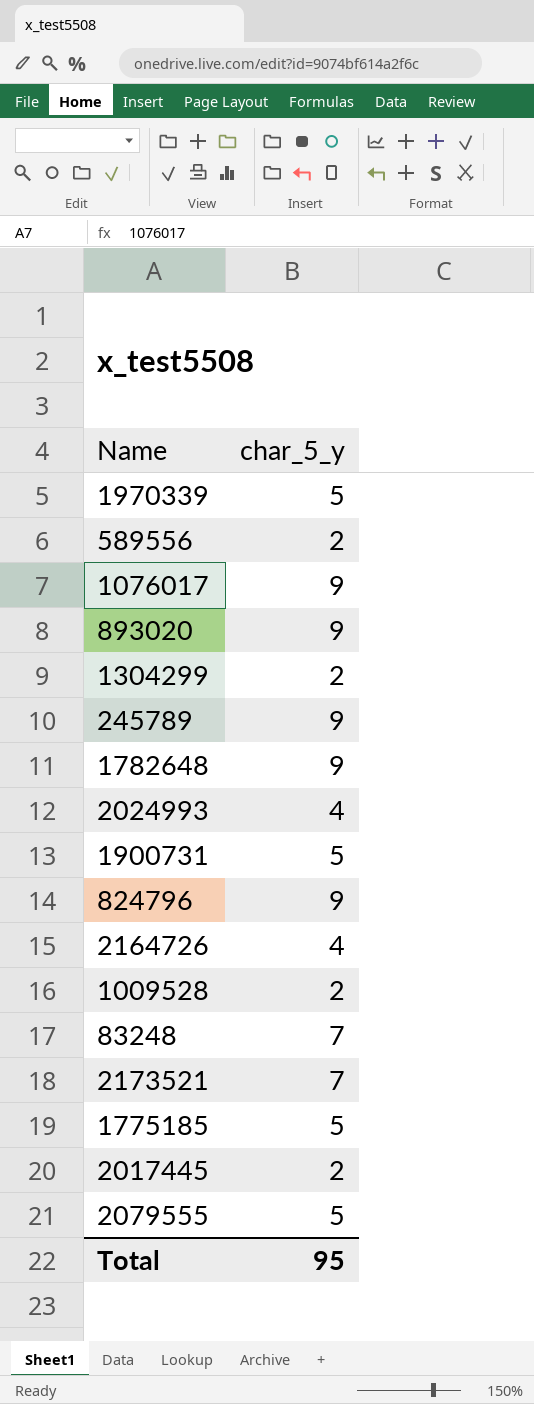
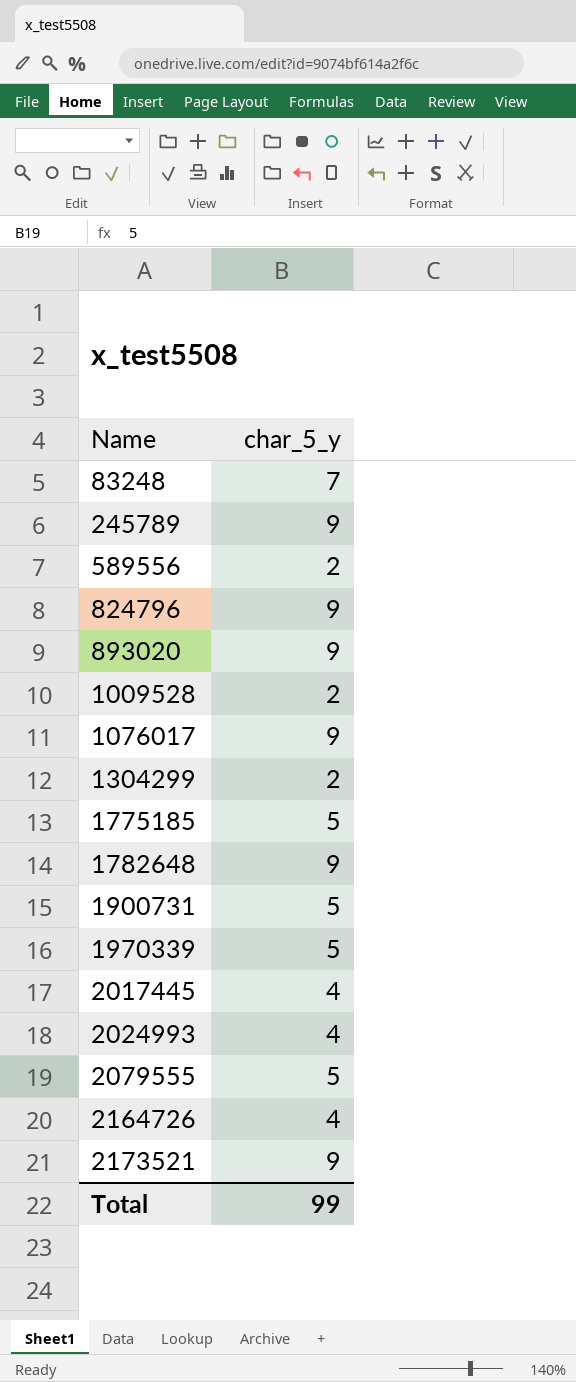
row order: none -> Name ascending
2017445 | char_5_y: 2 -> 4
2173521 | char_5_y: 7 -> 9
Total | char_5_y: 95 -> 99

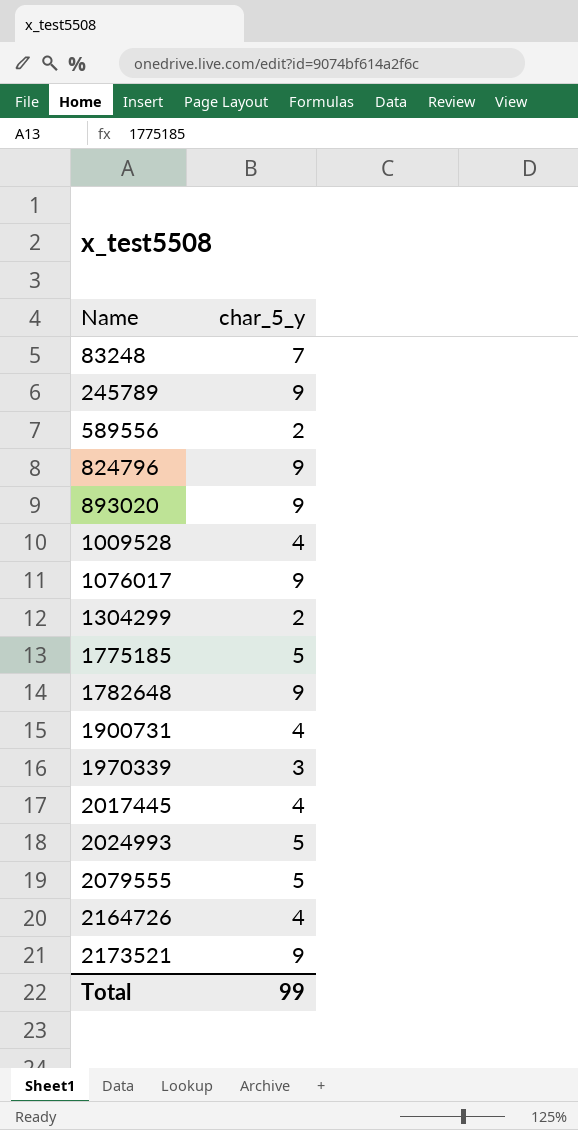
1009528 | char_5_y: 2 -> 4
1900731 | char_5_y: 5 -> 4
1970339 | char_5_y: 5 -> 3
2024993 | char_5_y: 4 -> 5

